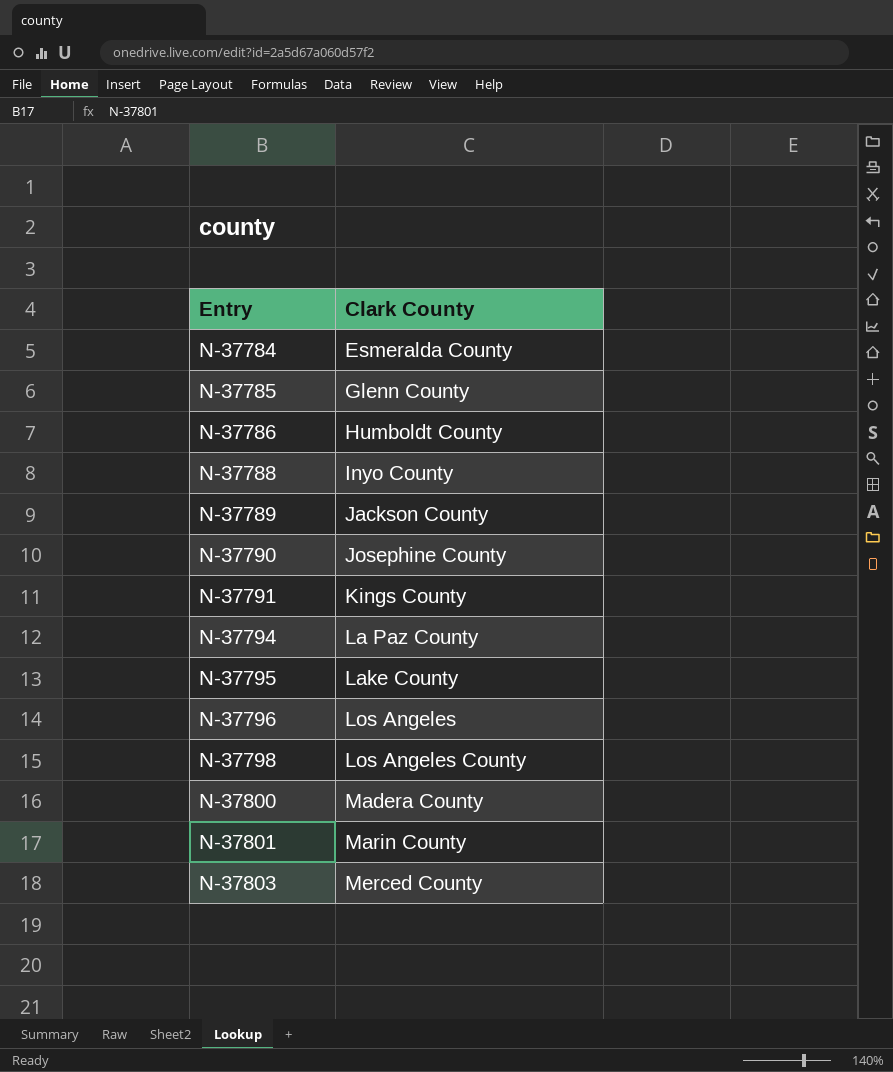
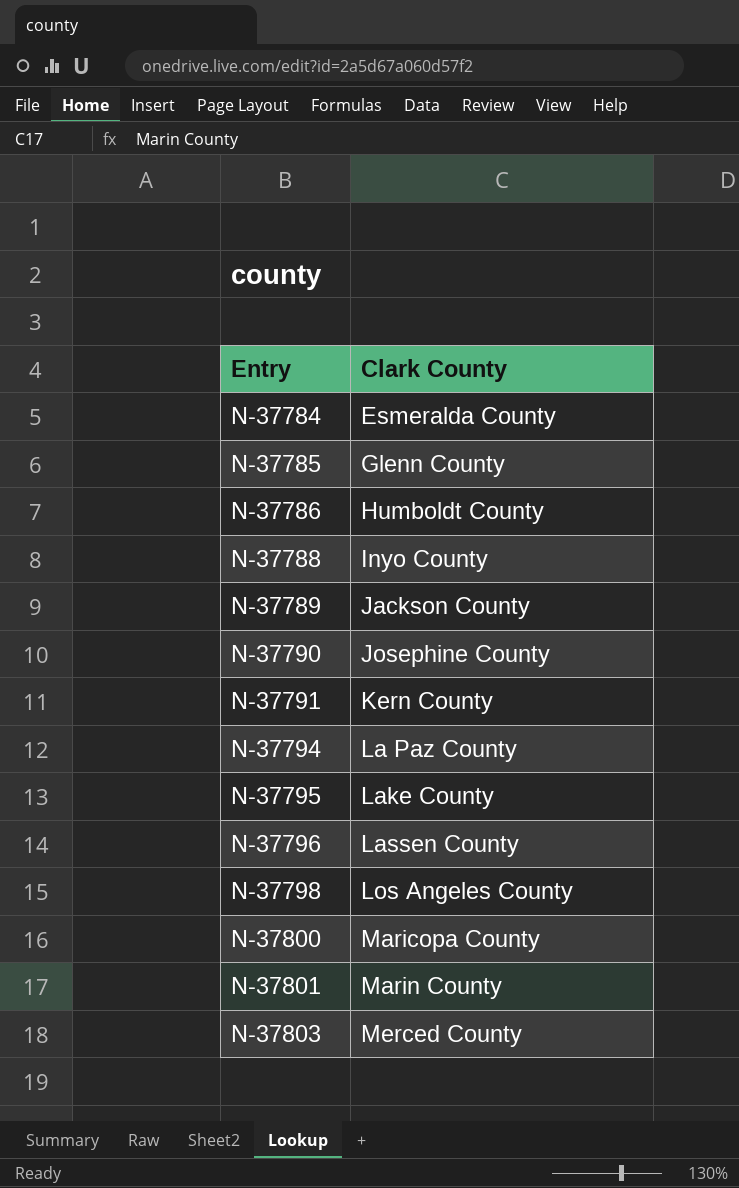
N-37791 | Clark County: Kings County -> Kern County
N-37796 | Clark County: Los Angeles -> Lassen County
N-37800 | Clark County: Madera County -> Maricopa County

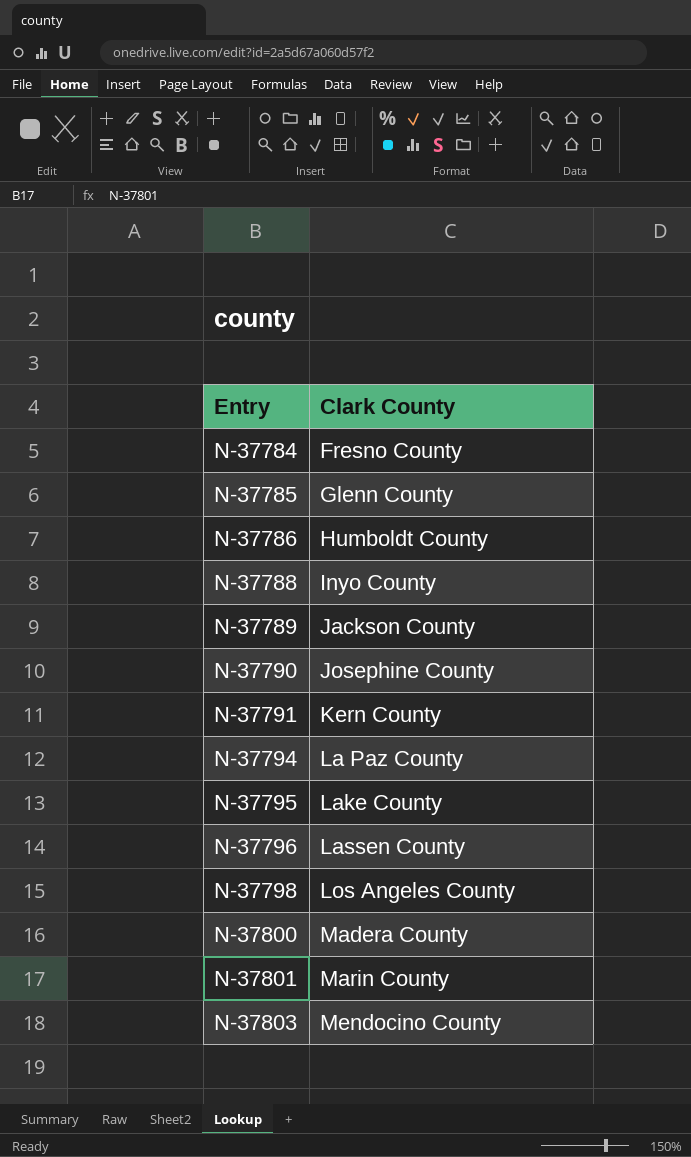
N-37784 | Clark County: Esmeralda County -> Fresno County
N-37800 | Clark County: Maricopa County -> Madera County
N-37803 | Clark County: Merced County -> Mendocino County

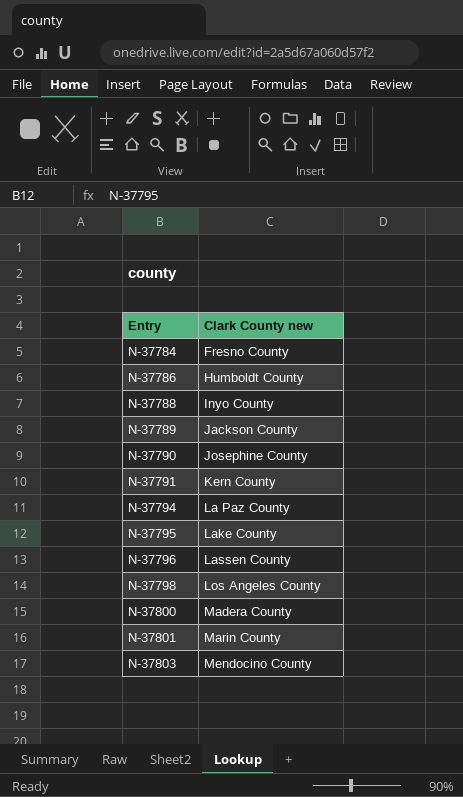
column name: Clark County -> Clark County new
row N-37785: Glenn County -> none

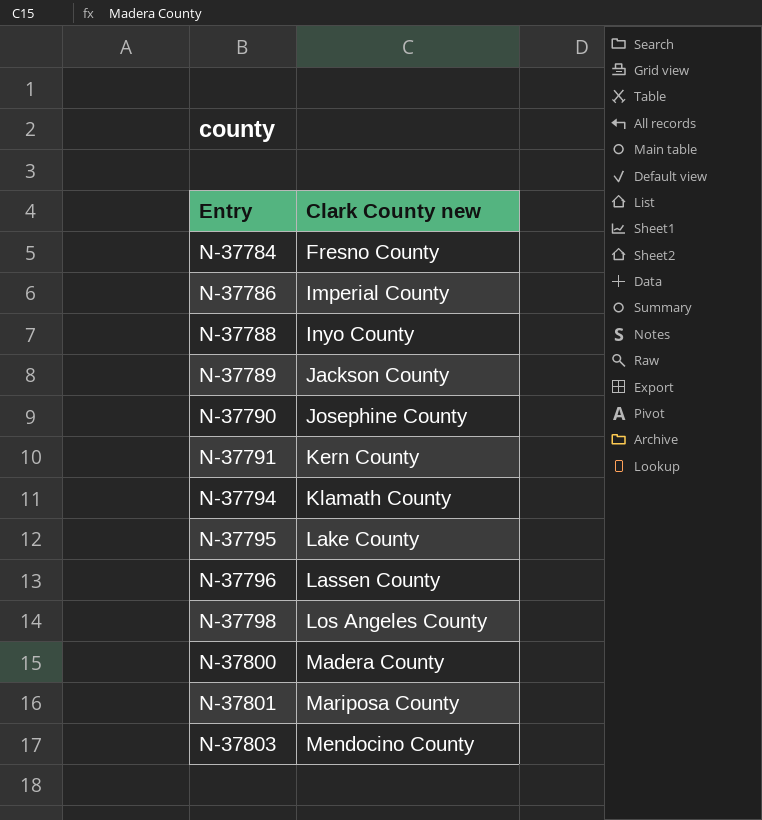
N-37786 | Clark County new: Humboldt County -> Imperial County
N-37794 | Clark County new: La Paz County -> Klamath County
N-37801 | Clark County new: Marin County -> Mariposa County

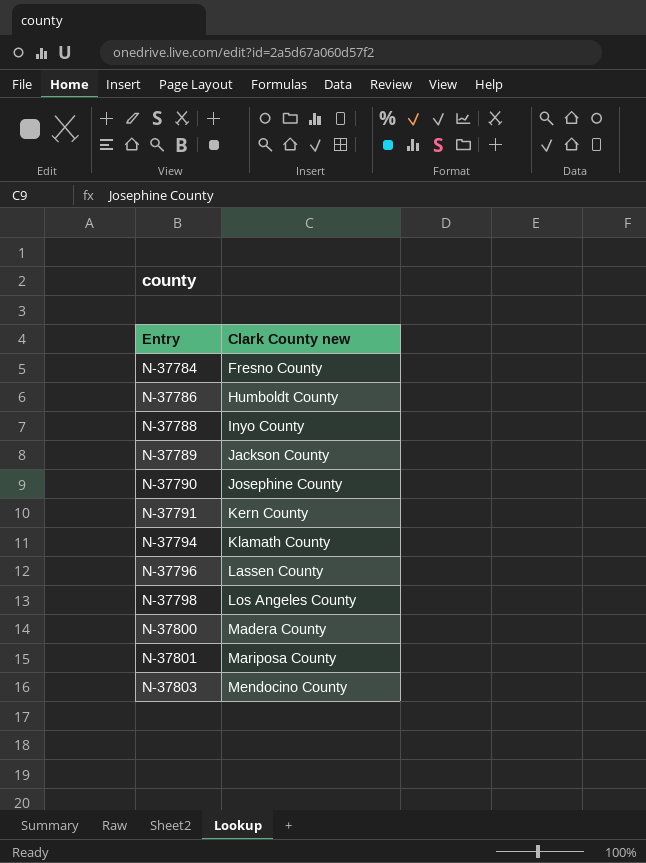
row N-37795: Lake County -> none
N-37786 | Clark County new: Imperial County -> Humboldt County

